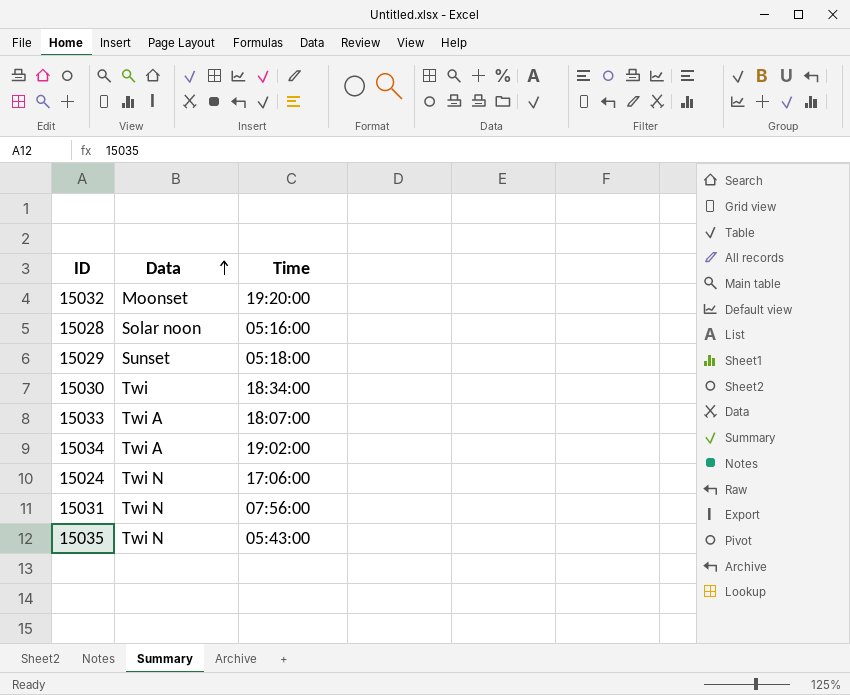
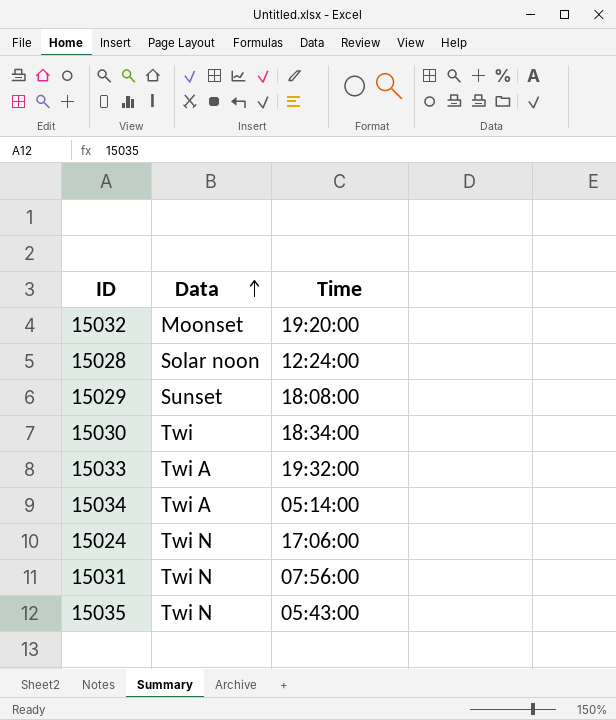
15028 | Time: 05:16:00 -> 12:24:00
15029 | Time: 05:18:00 -> 18:08:00
15033 | Time: 18:07:00 -> 19:32:00
15034 | Time: 19:02:00 -> 05:14:00

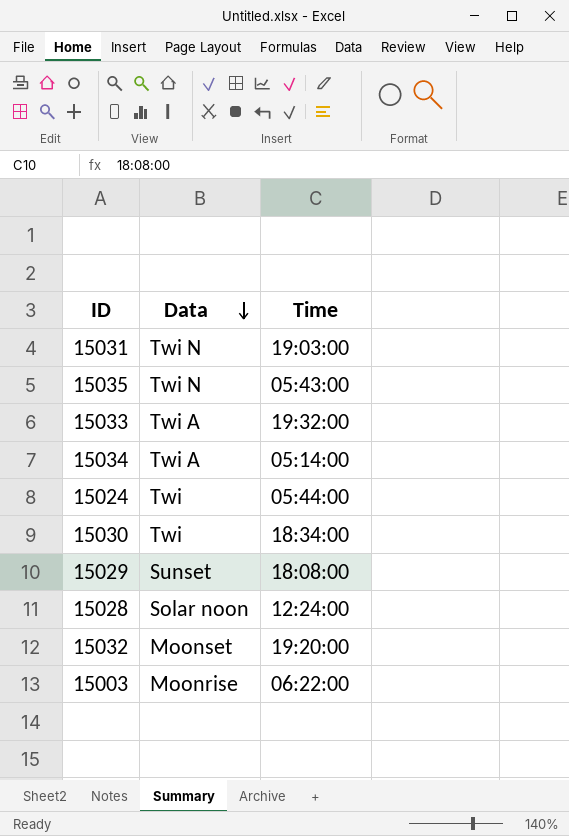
row order: Data ascending -> Data descending
15031 | Time: 07:56:00 -> 19:03:00
15024 | Data: Twi N -> Twi
15024 | Time: 17:06:00 -> 05:44:00
row 15003: none -> Moonrise | 06:22:00

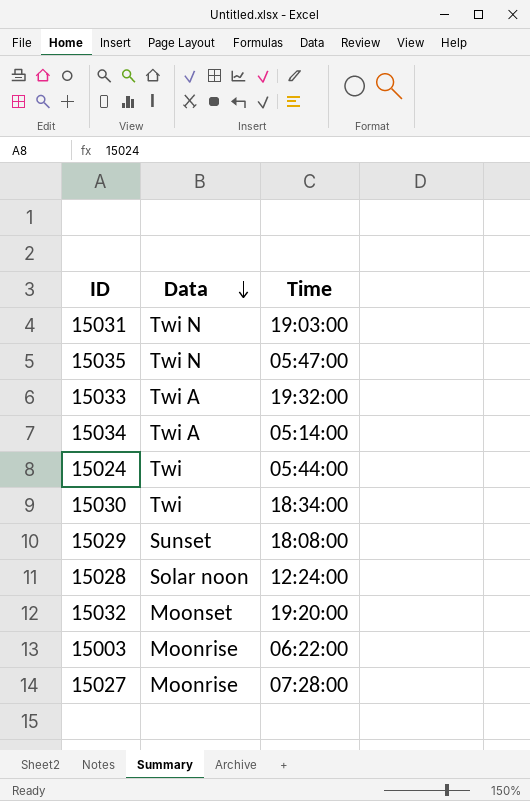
15035 | Time: 05:43:00 -> 05:47:00
row 15027: none -> Moonrise | 07:28:00

